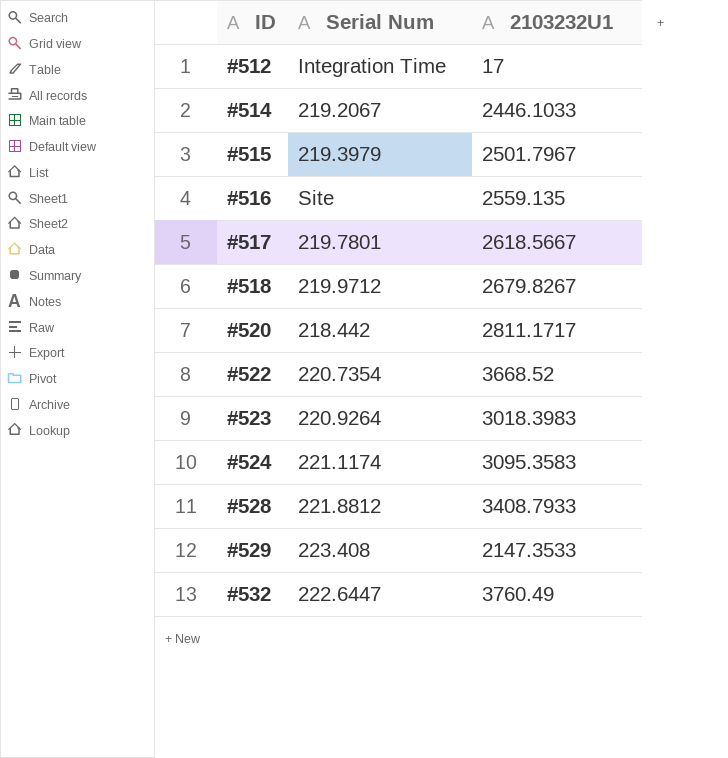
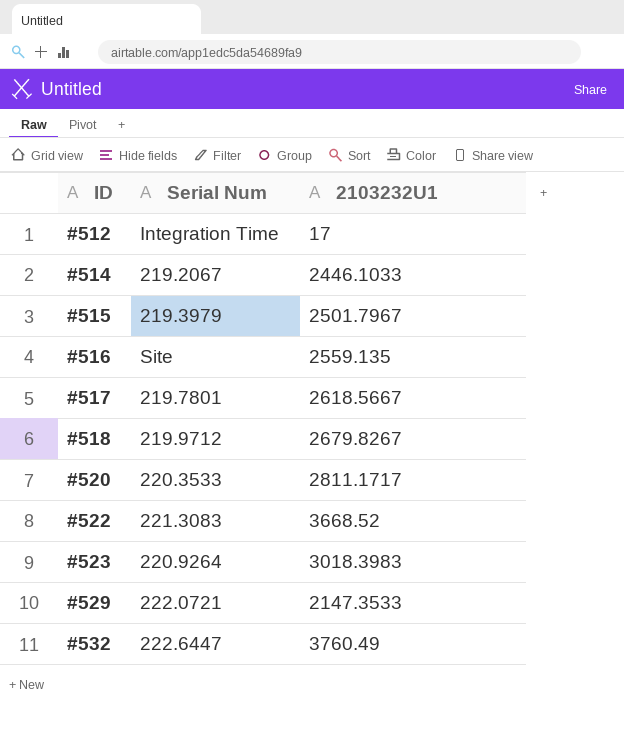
row #524: 221.1174 | 3095.3583 -> none
row #528: 221.8812 | 3408.7933 -> none
#520 | Serial Num: 218.442 -> 220.3533
#522 | Serial Num: 220.7354 -> 221.3083
#529 | Serial Num: 223.408 -> 222.0721

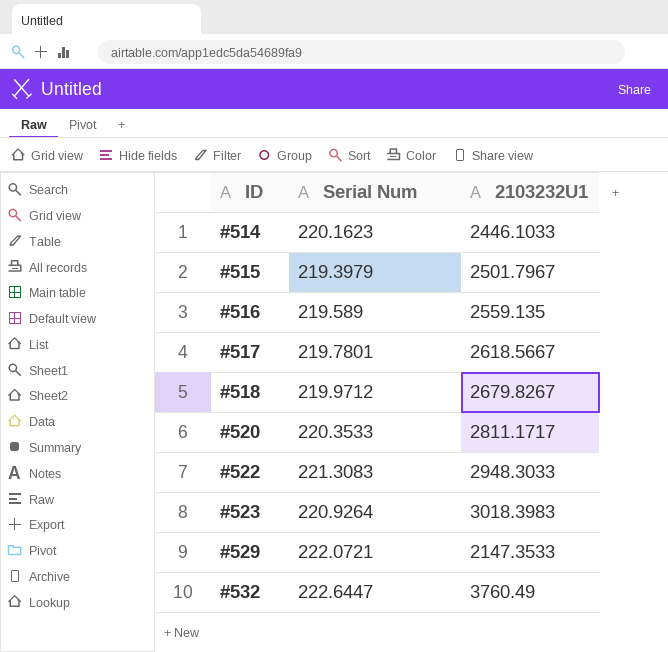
row #512: Integration Time | 17 -> none
#514 | Serial Num: 219.2067 -> 220.1623
#516 | Serial Num: Site -> 219.589
#522 | 2103232U1: 3668.52 -> 2948.3033

